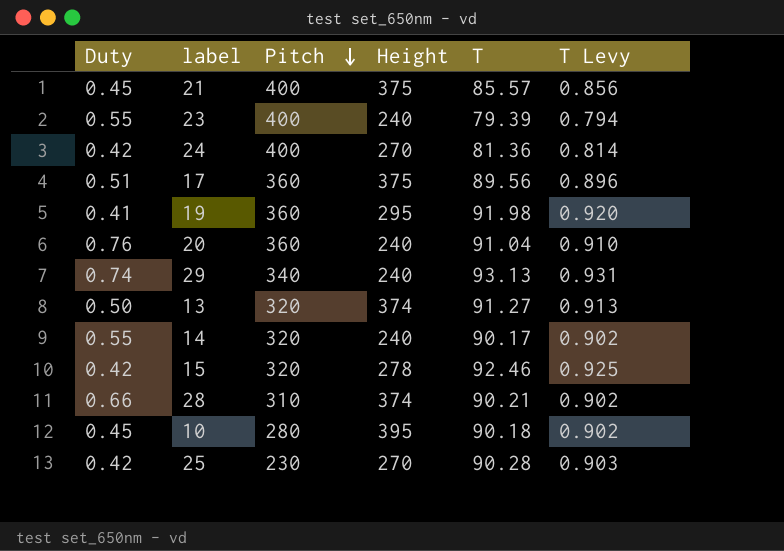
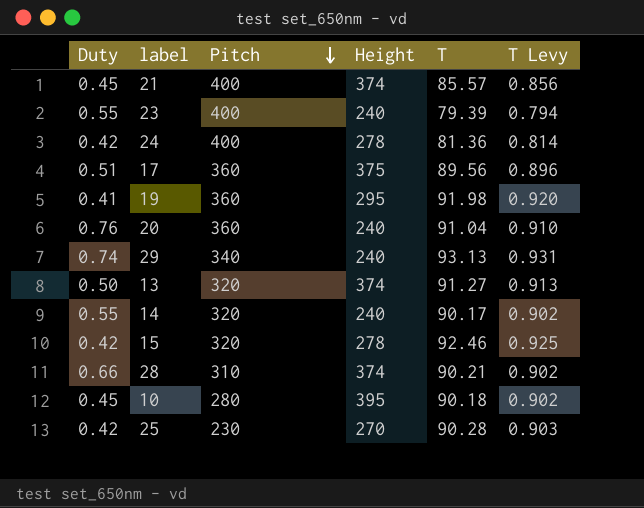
21 | Height: 375 -> 374
24 | Height: 270 -> 278

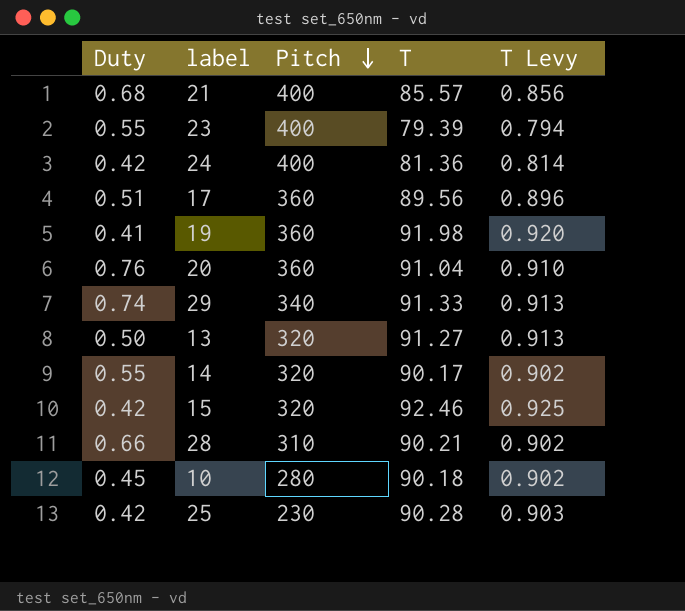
column Height | position: 4 -> none
21 | Duty: 0.45 -> 0.68
29 | T: 93.13 -> 91.33
29 | T Levy: 0.931 -> 0.913

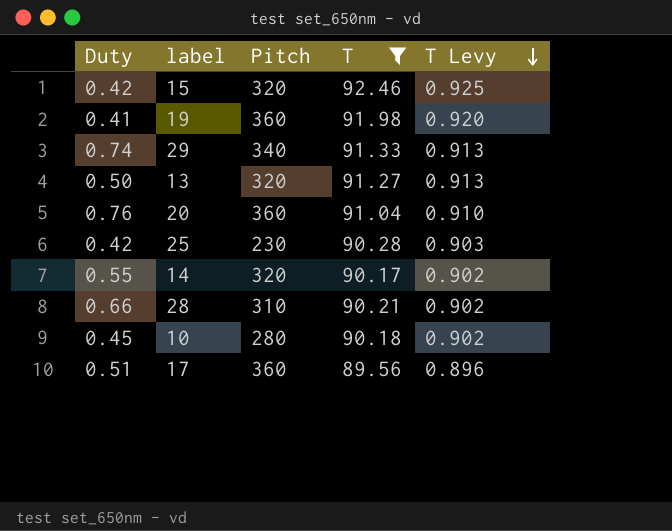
filter: none -> T >= 89.56
row order: Pitch descending -> T Levy descending

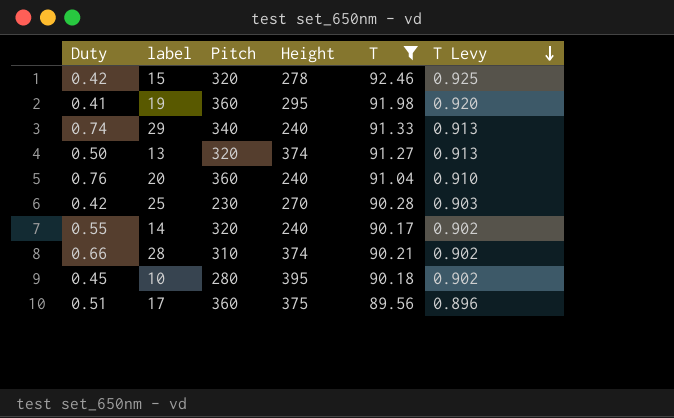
column Height | position: none -> 4

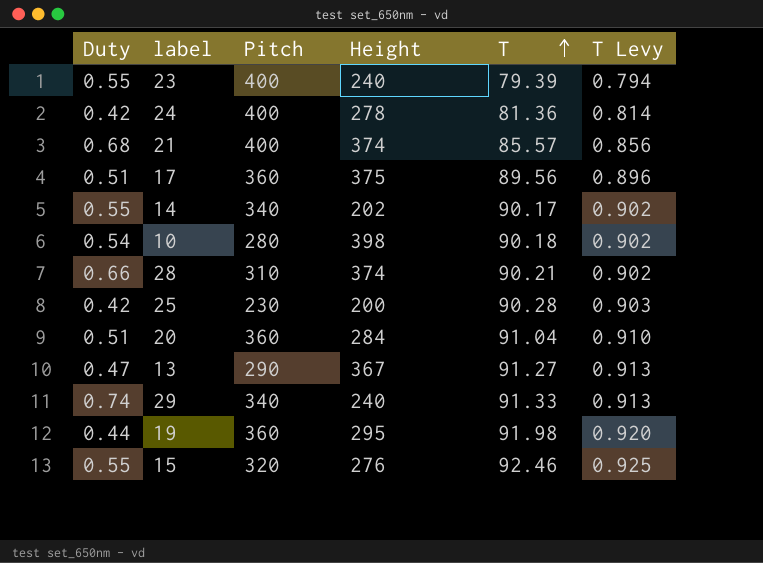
filter: T >= 89.56 -> none
row order: T Levy descending -> T ascending
14 | Pitch: 320 -> 340
14 | Height: 240 -> 202
10 | Duty: 0.45 -> 0.54
10 | Height: 395 -> 398
25 | Height: 270 -> 200
20 | Duty: 0.76 -> 0.51
20 | Height: 240 -> 284
13 | Duty: 0.50 -> 0.47
13 | Pitch: 320 -> 290
13 | Height: 374 -> 367
19 | Duty: 0.41 -> 0.44
15 | Duty: 0.42 -> 0.55
15 | Height: 278 -> 276

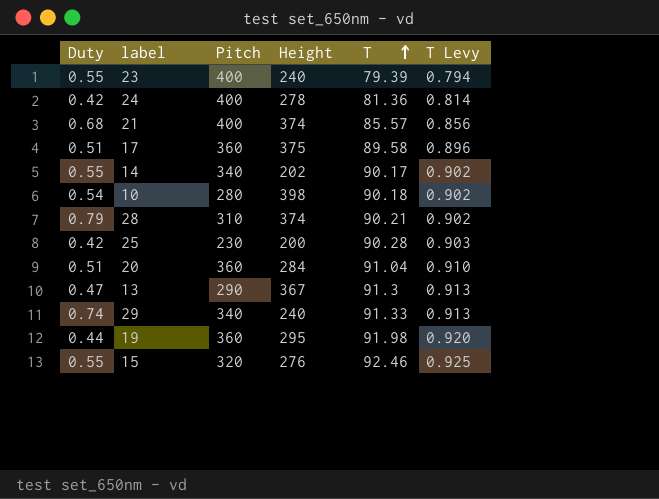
17 | T: 89.56 -> 89.58
28 | Duty: 0.66 -> 0.79
13 | T: 91.27 -> 91.3

